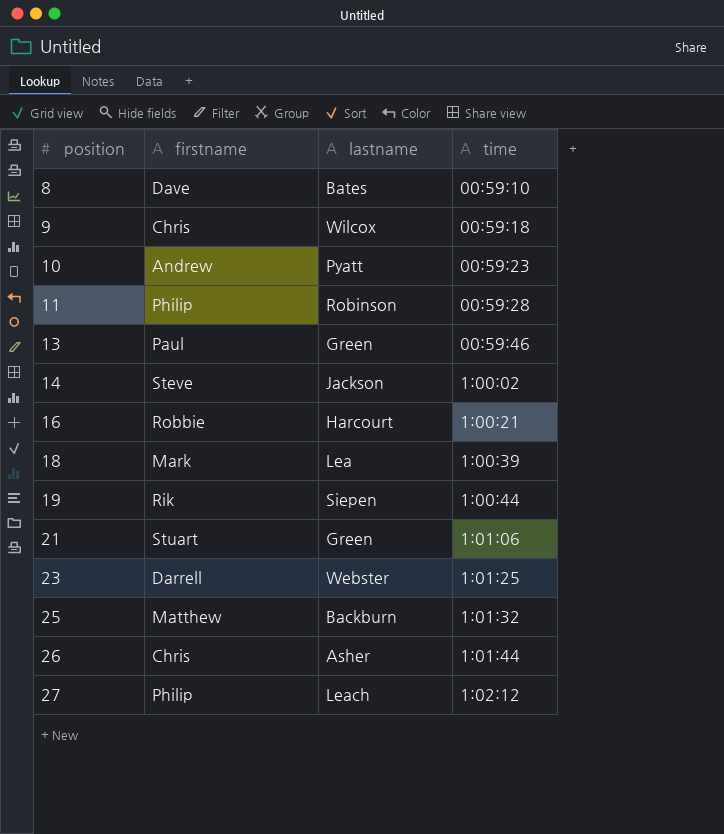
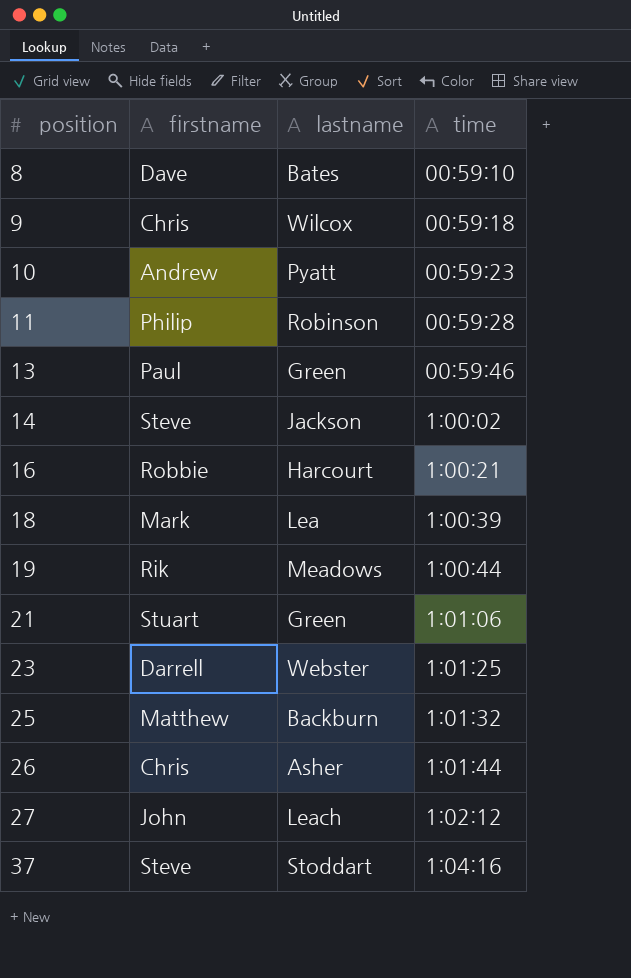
19 | lastname: Siepen -> Meadows
27 | firstname: Philip -> John
row 37: none -> Steve | Stoddart | 1:04:16

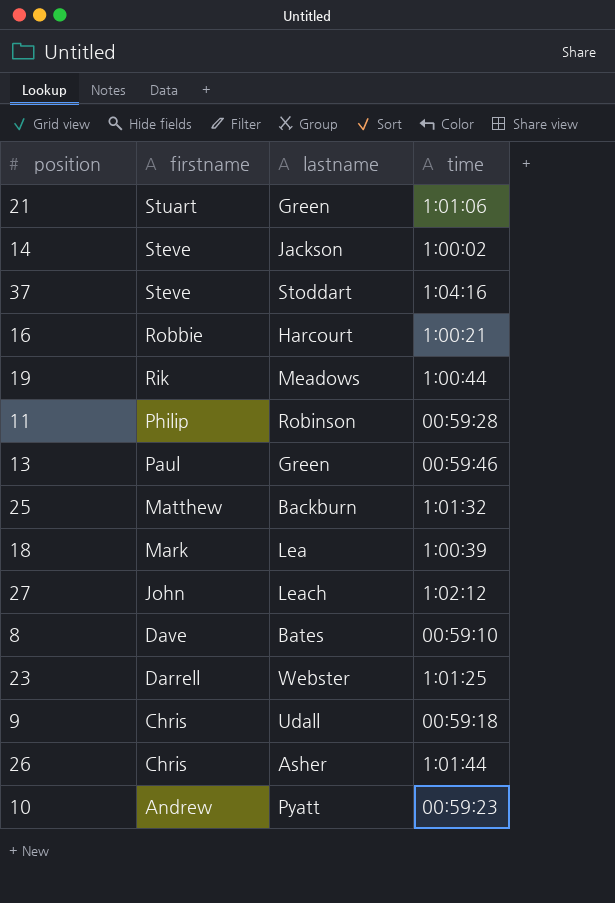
row order: position ascending -> firstname descending
9 | lastname: Wilcox -> Udall

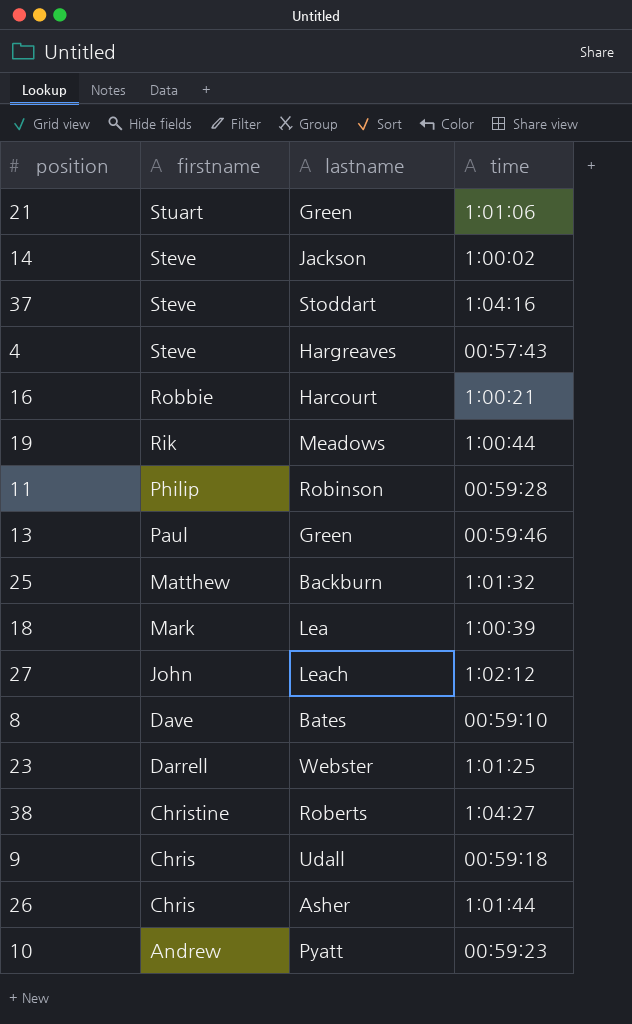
row 4: none -> Steve | Hargreaves | 00:57:43
row 38: none -> Christine | Roberts | 1:04:27

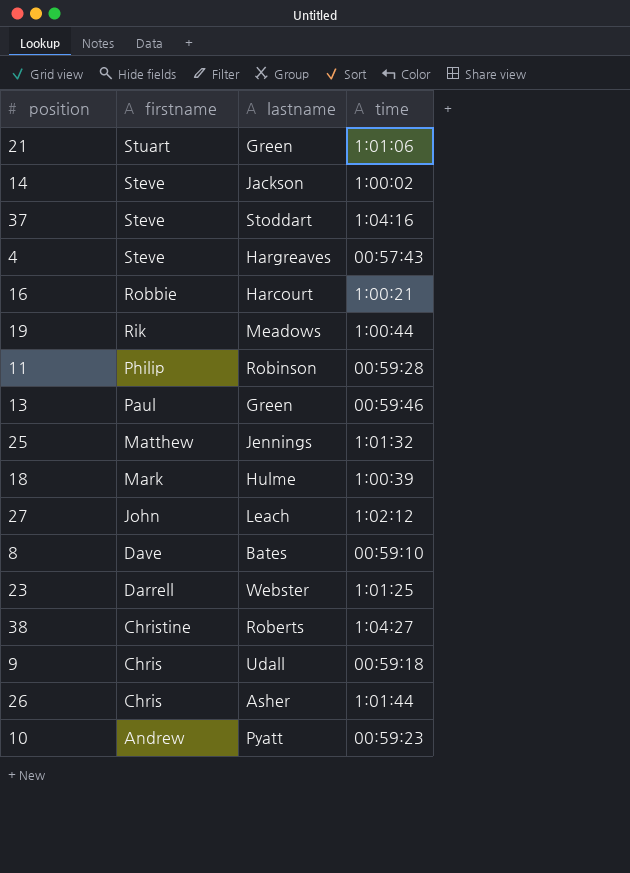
25 | lastname: Backburn -> Jennings
18 | lastname: Lea -> Hulme

